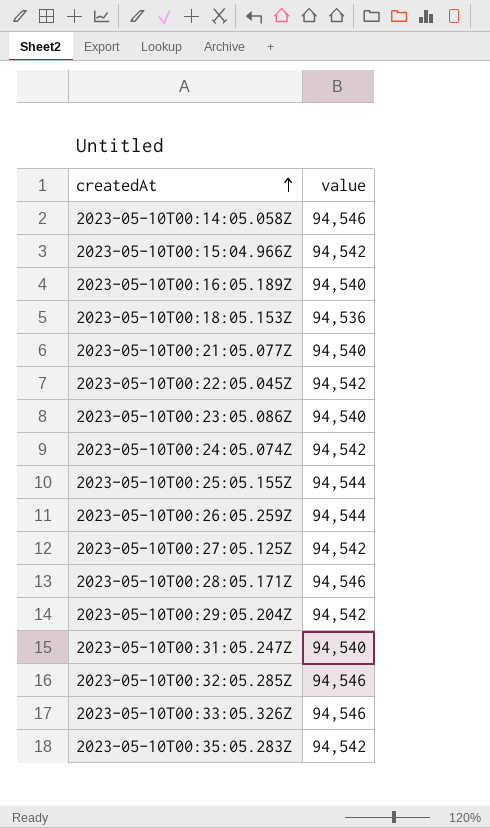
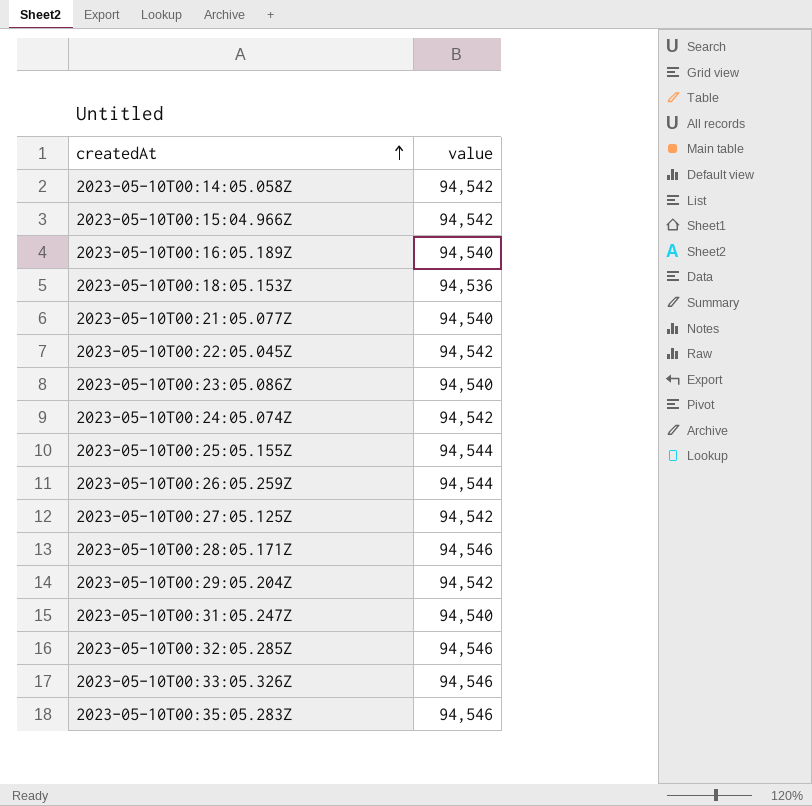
2023-05-10T00:14:05.058Z | value: 94,546 -> 94,542
2023-05-10T00:35:05.283Z | value: 94,542 -> 94,546

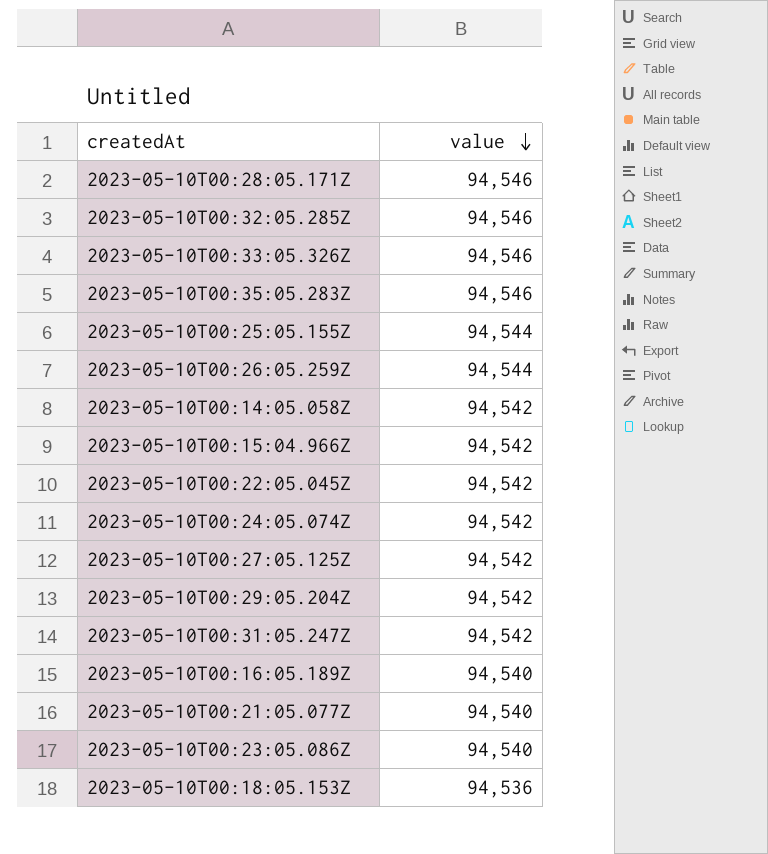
row order: createdAt ascending -> value descending
2023-05-10T00:31:05.247Z | value: 94,540 -> 94,542

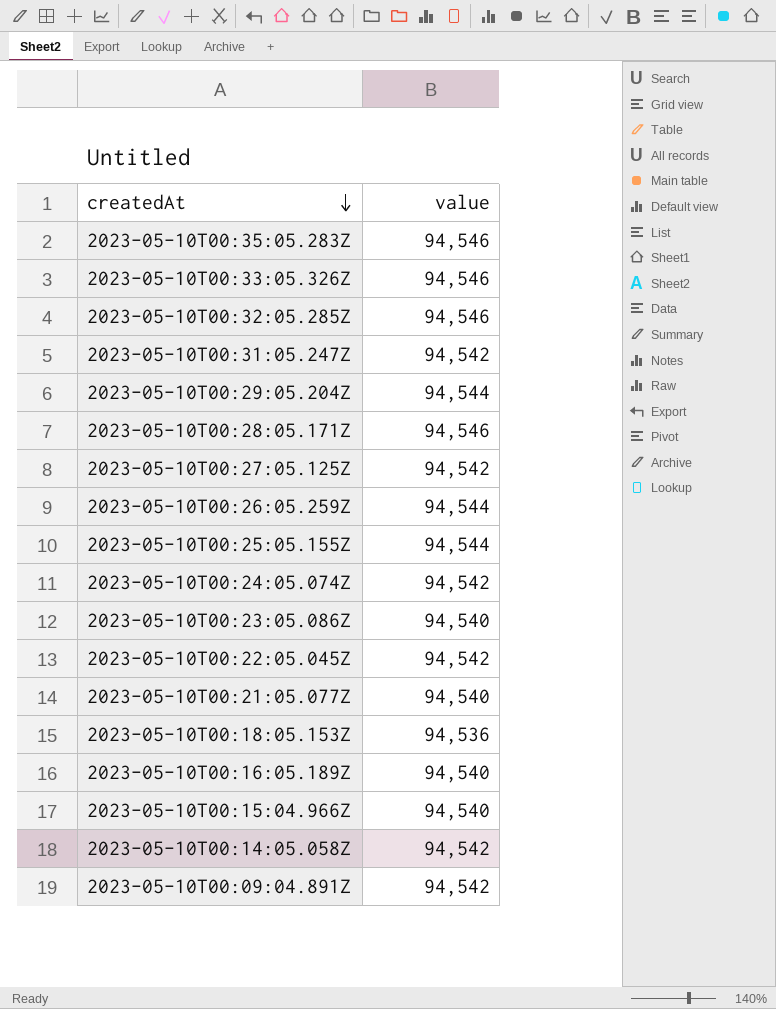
row order: value descending -> createdAt descending
2023-05-10T00:29:05.204Z | value: 94,542 -> 94,544
2023-05-10T00:15:04.966Z | value: 94,542 -> 94,540
row 2023-05-10T00:09:04.891Z: none -> 94,542

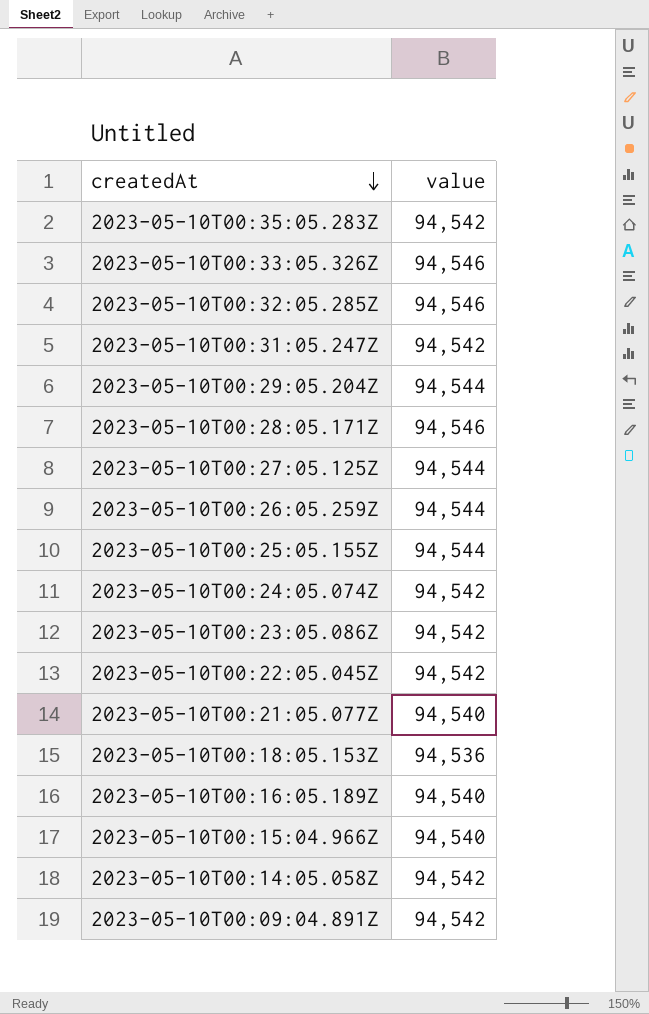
2023-05-10T00:35:05.283Z | value: 94,546 -> 94,542
2023-05-10T00:27:05.125Z | value: 94,542 -> 94,544
2023-05-10T00:23:05.086Z | value: 94,540 -> 94,542

